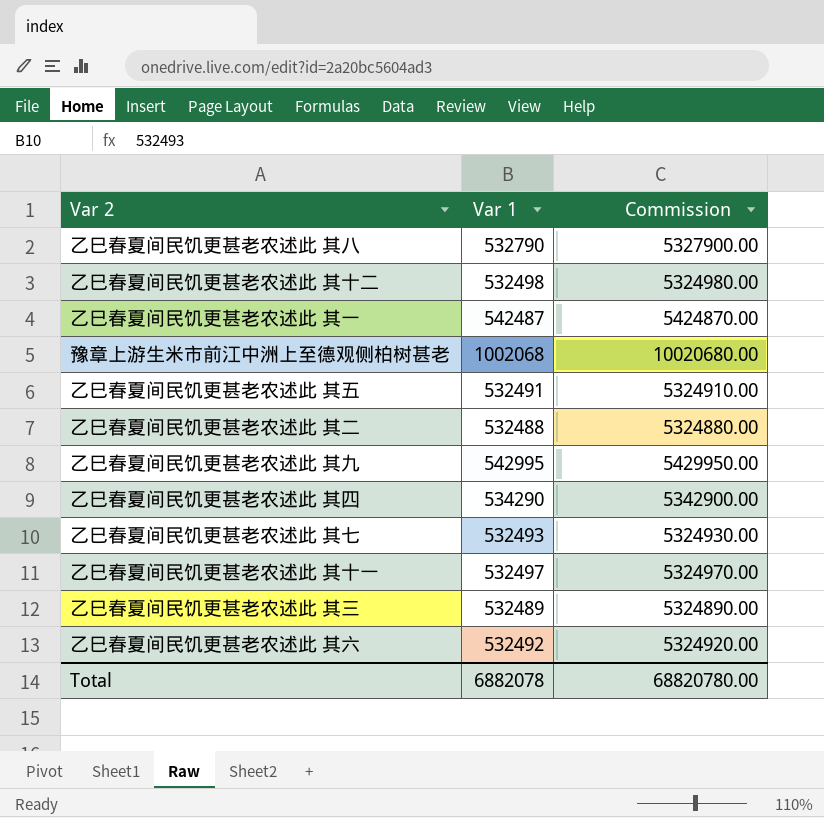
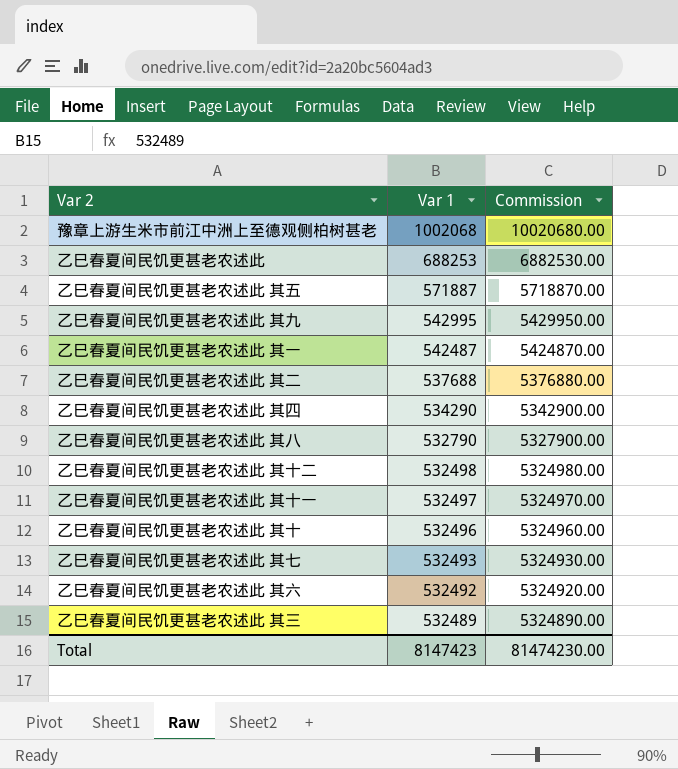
row order: none -> Var 1 descending
row 乙巳春夏间民饥更甚老农述此: none -> 688253 | 6882530.00
乙巳春夏间民饥更甚老农述此 其五 | Var 1: 532491 -> 571887
乙巳春夏间民饥更甚老农述此 其五 | Commission: 5324910.00 -> 5718870.00
乙巳春夏间民饥更甚老农述此 其二 | Var 1: 532488 -> 537688
乙巳春夏间民饥更甚老农述此 其二 | Commission: 5324880.00 -> 5376880.00
row 乙巳春夏间民饥更甚老农述此 其十: none -> 532496 | 5324960.00
Total | Var 1: 6882078 -> 8147423
Total | Commission: 68820780.00 -> 81474230.00

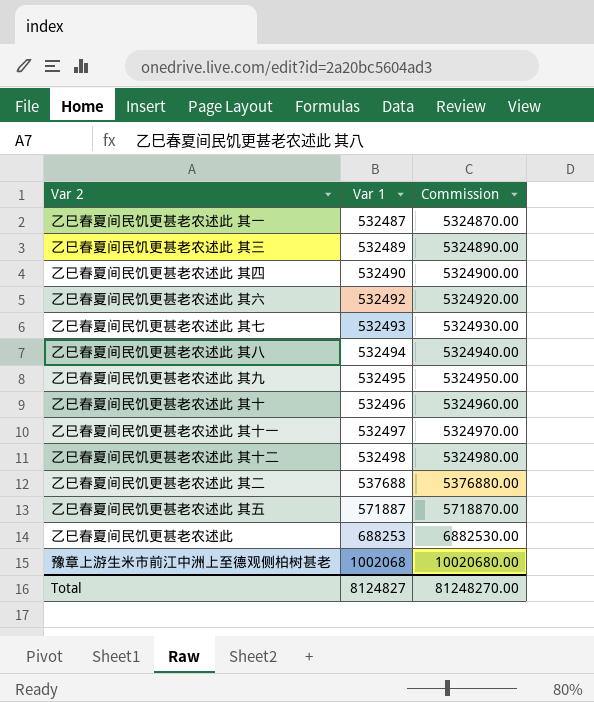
row order: Var 1 descending -> Var 1 ascending
乙巳春夏间民饥更甚老农述此 其一 | Var 1: 542487 -> 532487
乙巳春夏间民饥更甚老农述此 其一 | Commission: 5424870.00 -> 5324870.00
乙巳春夏间民饥更甚老农述此 其四 | Var 1: 534290 -> 532490
乙巳春夏间民饥更甚老农述此 其四 | Commission: 5342900.00 -> 5324900.00
乙巳春夏间民饥更甚老农述此 其八 | Var 1: 532790 -> 532494
乙巳春夏间民饥更甚老农述此 其八 | Commission: 5327900.00 -> 5324940.00
乙巳春夏间民饥更甚老农述此 其九 | Var 1: 542995 -> 532495
乙巳春夏间民饥更甚老农述此 其九 | Commission: 5429950.00 -> 5324950.00
Total | Var 1: 8147423 -> 8124827
Total | Commission: 81474230.00 -> 81248270.00

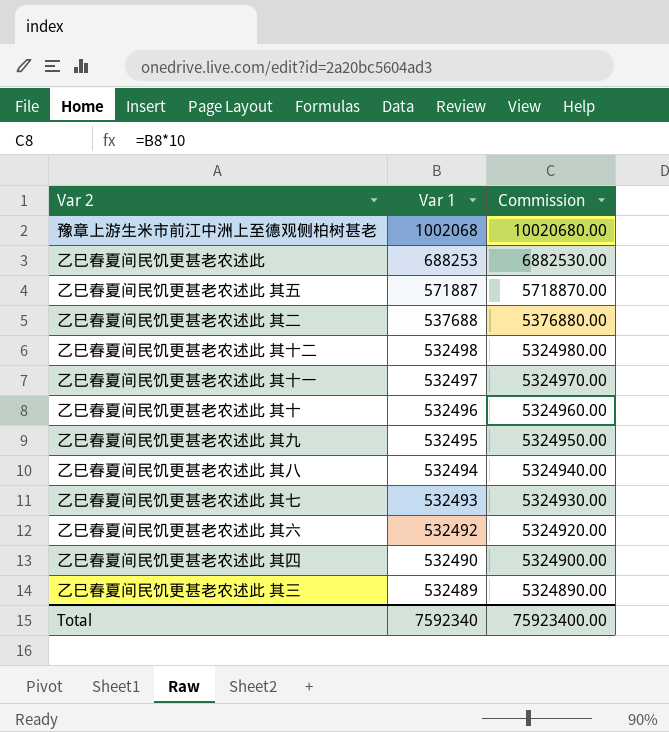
row order: Var 1 ascending -> Var 1 descending
row 乙巳春夏间民饥更甚老农述此 其一: 532487 | 5324870.00 -> none
Total | Var 1: 8124827 -> 7592340
Total | Commission: 81248270.00 -> 75923400.00

